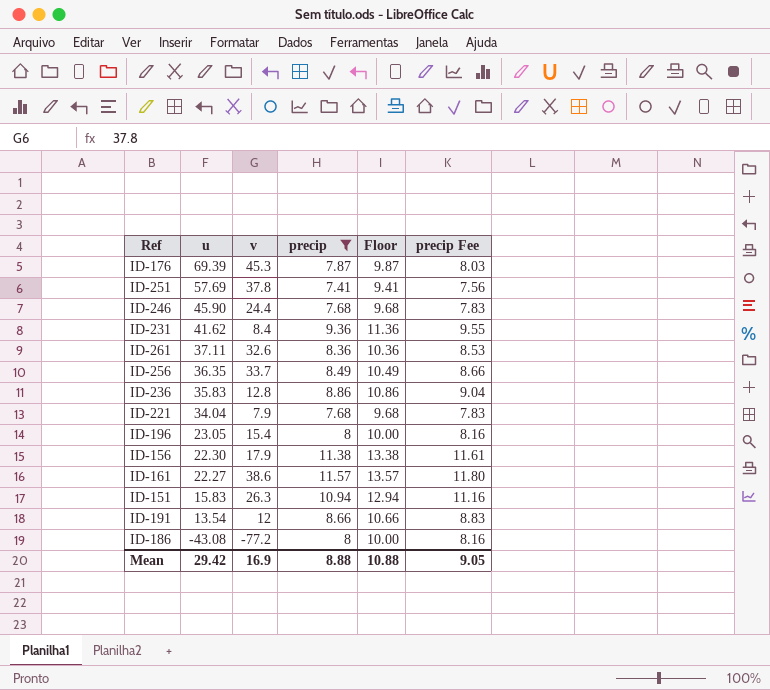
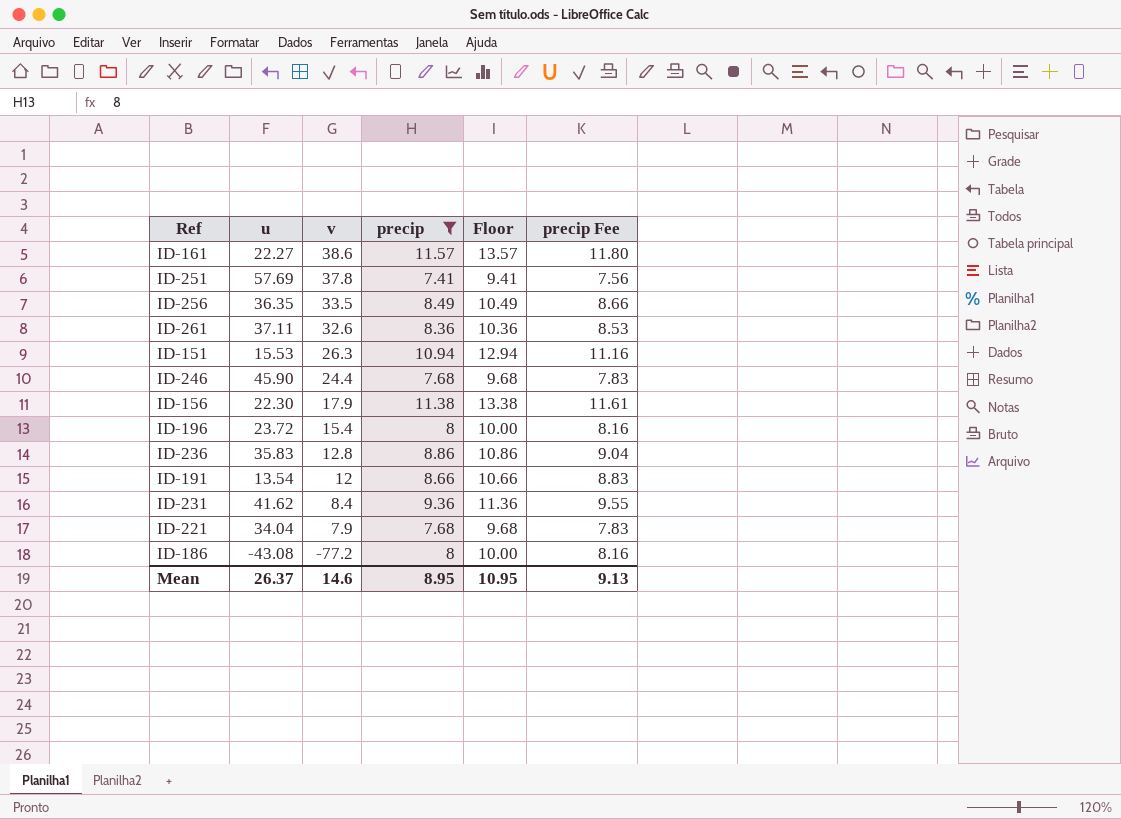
row order: u descending -> v descending
row ID-176: 69.39 | 45.3 | 7.87 | 9.87 | 8.03 -> none
ID-256 | v: 33.7 -> 33.5
ID-151 | u: 15.83 -> 15.53
ID-196 | u: 23.05 -> 23.72
Mean | u: 29.42 -> 26.37
Mean | v: 16.9 -> 14.6
Mean | precip: 8.88 -> 8.95
Mean | Floor: 10.88 -> 10.95
Mean | precip Fee: 9.05 -> 9.13

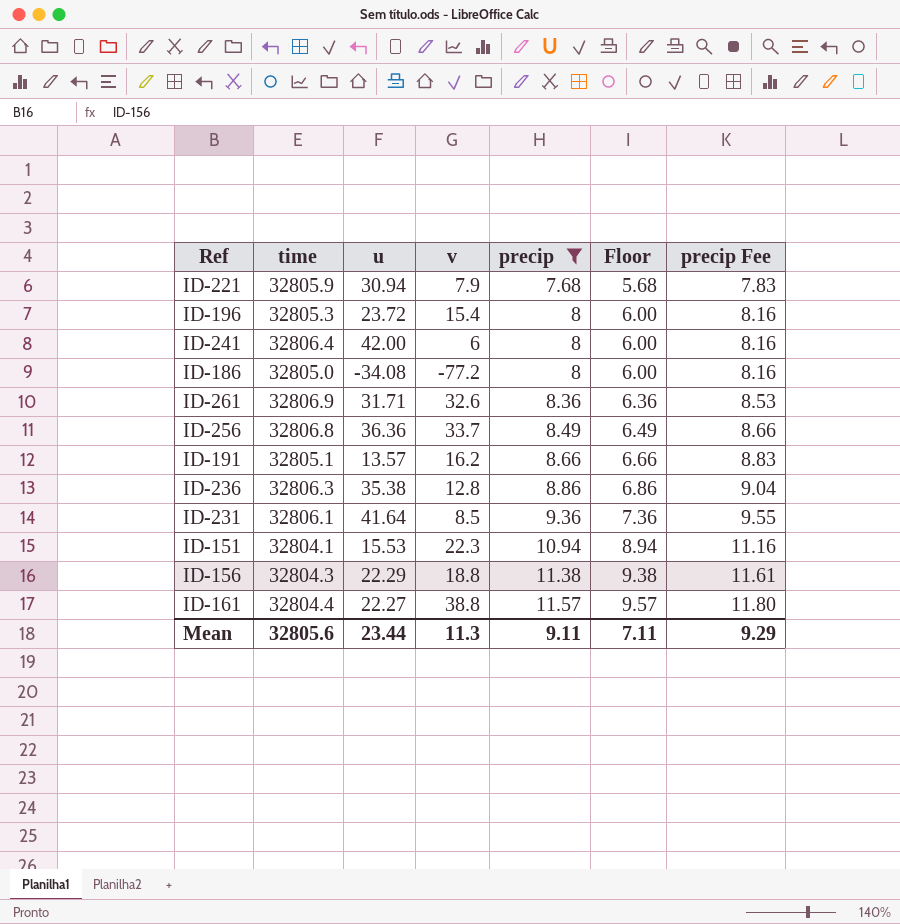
row order: v descending -> precip ascending
column time | position: none -> 2
column Floor | formula: [precip] + 2 -> [precip] - 2
row ID-251: 57.69 | 37.8 | 7.41 | 9.41 | 7.56 -> none
row ID-246: 45.90 | 24.4 | 7.68 | 9.68 | 7.83 -> none
ID-221 | u: 34.04 -> 30.94
row ID-241: none -> 32806.4 | 42.00 | 6 | 8 | 6.00 | 8.16
ID-186 | u: -43.08 -> -34.08
ID-261 | u: 37.11 -> 31.71
ID-256 | u: 36.35 -> 36.36
ID-256 | v: 33.5 -> 33.7
ID-191 | u: 13.54 -> 13.57
ID-191 | v: 12 -> 16.2
ID-236 | u: 35.83 -> 35.38
ID-231 | u: 41.62 -> 41.64
ID-231 | v: 8.4 -> 8.5
ID-151 | v: 26.3 -> 22.3
ID-156 | u: 22.30 -> 22.29
ID-156 | v: 17.9 -> 18.8
ID-161 | v: 38.6 -> 38.8
Mean | u: 26.37 -> 23.44
Mean | v: 14.6 -> 11.3
Mean | precip: 8.95 -> 9.11
Mean | Floor: 10.95 -> 7.11
Mean | precip Fee: 9.13 -> 9.29

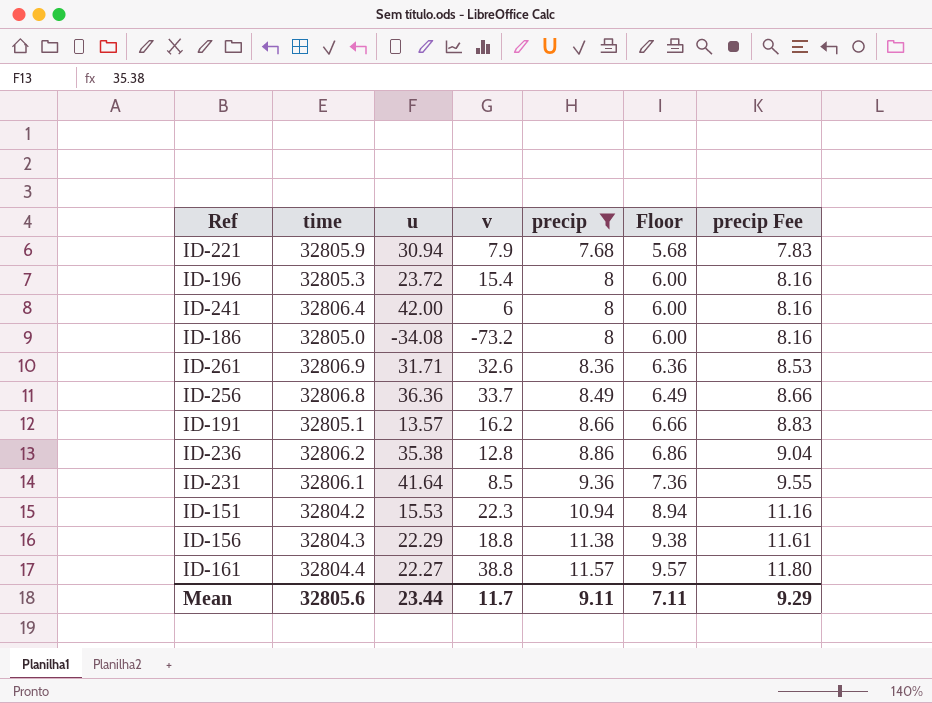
ID-186 | v: -77.2 -> -73.2
ID-236 | time: 32806.3 -> 32806.2
ID-151 | time: 32804.1 -> 32804.2
Mean | v: 11.3 -> 11.7

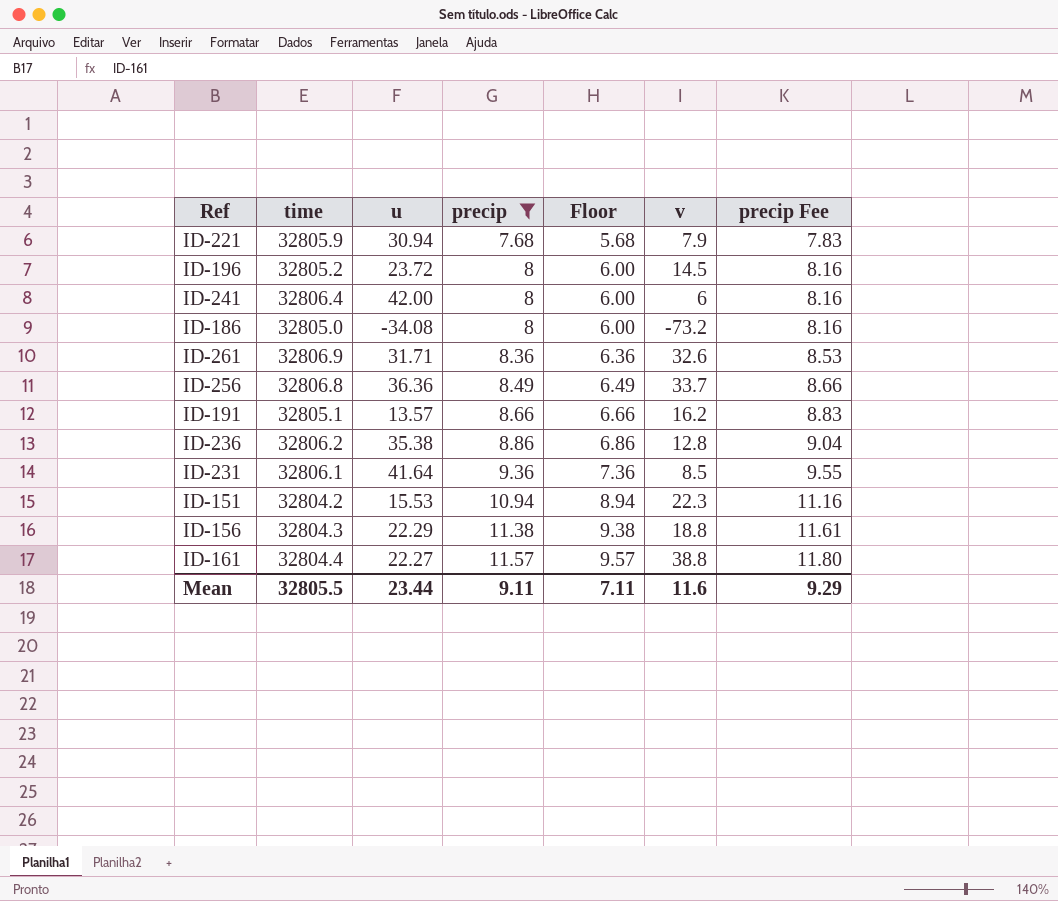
column v | position: 4 -> 6
ID-196 | time: 32805.3 -> 32805.2
ID-196 | v: 15.4 -> 14.5
Mean | time: 32805.6 -> 32805.5
Mean | v: 11.7 -> 11.6

